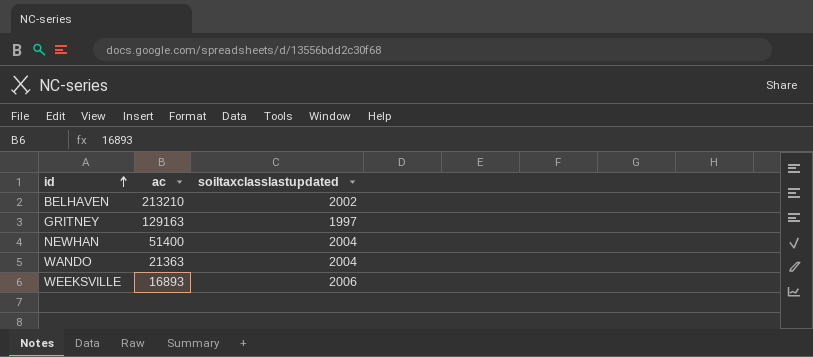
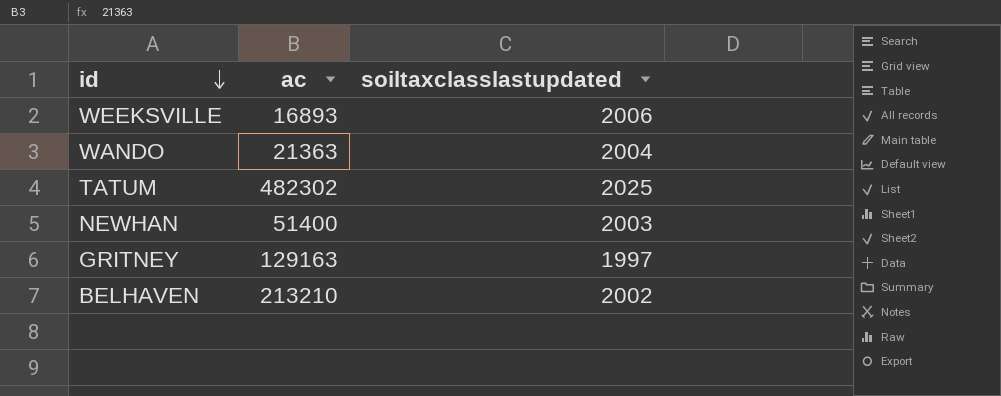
row order: id ascending -> id descending
row TATUM: none -> 482302 | 2025
NEWHAN | soiltaxclasslastupdated: 2004 -> 2003

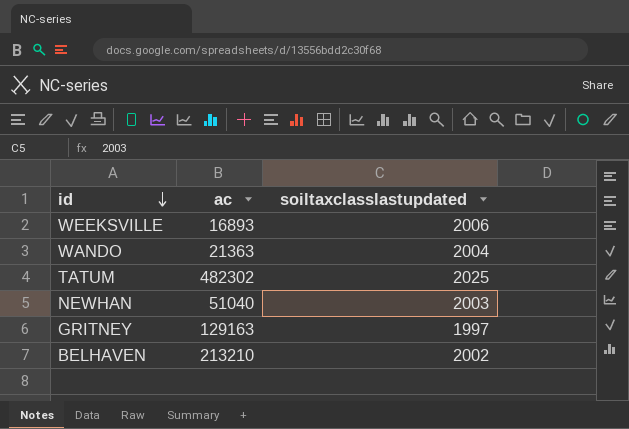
NEWHAN | ac: 51400 -> 51040

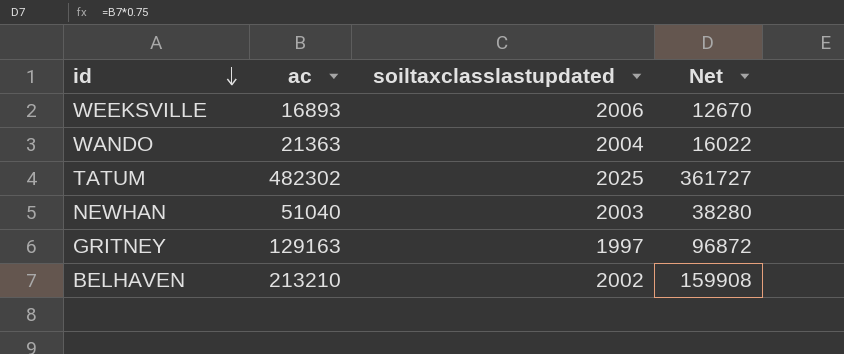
column Net | formula: none -> [ac] * 0.75

